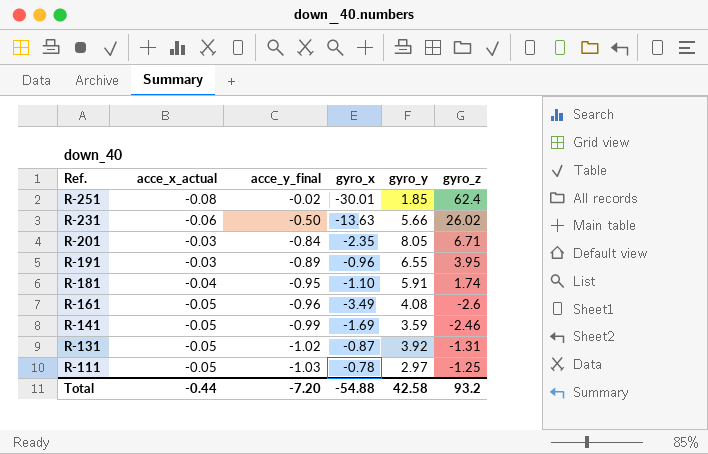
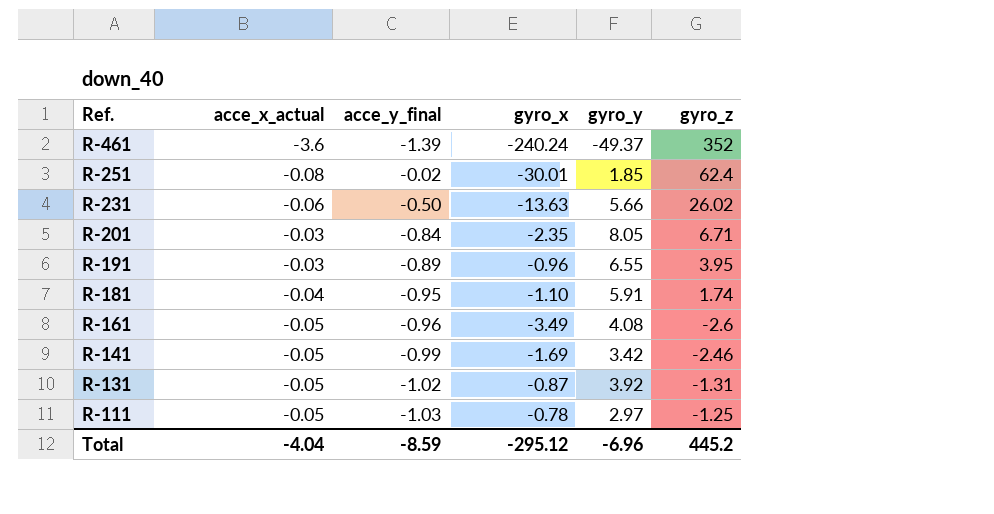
row R-461: none -> -3.6 | -1.39 | -240.24 | -49.37 | 352
R-141 | gyro_y: 3.59 -> 3.42
Total | acce_x_actual: -0.44 -> -4.04
Total | acce_y_final: -7.20 -> -8.59
Total | gyro_x: -54.88 -> -295.12
Total | gyro_y: 42.58 -> -6.96
Total | gyro_z: 93.2 -> 445.2

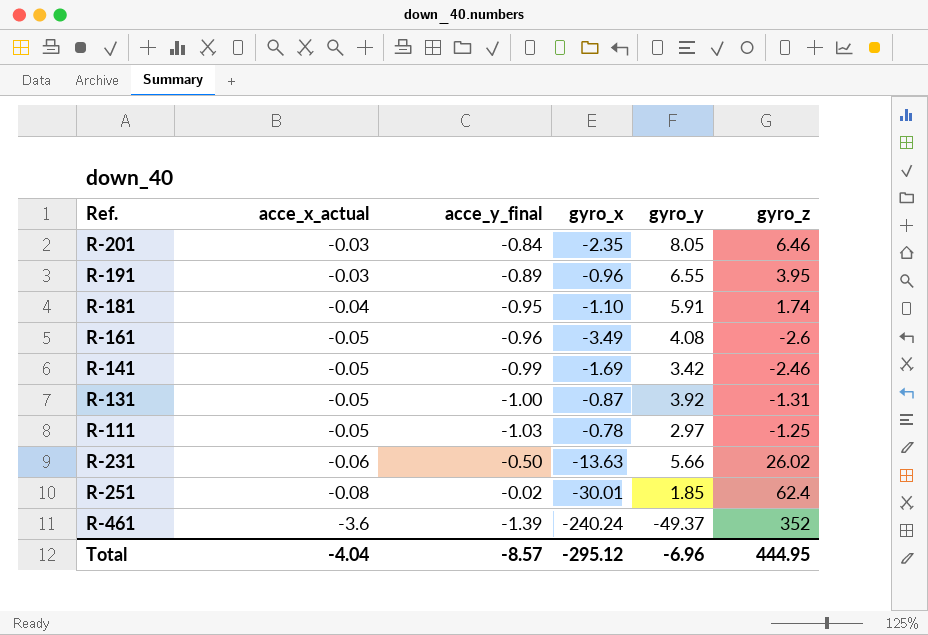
row order: Ref. descending -> acce_x_actual descending
R-201 | gyro_z: 6.71 -> 6.46
R-131 | acce_y_final: -1.02 -> -1.00
Total | acce_y_final: -8.59 -> -8.57
Total | gyro_z: 445.2 -> 444.95

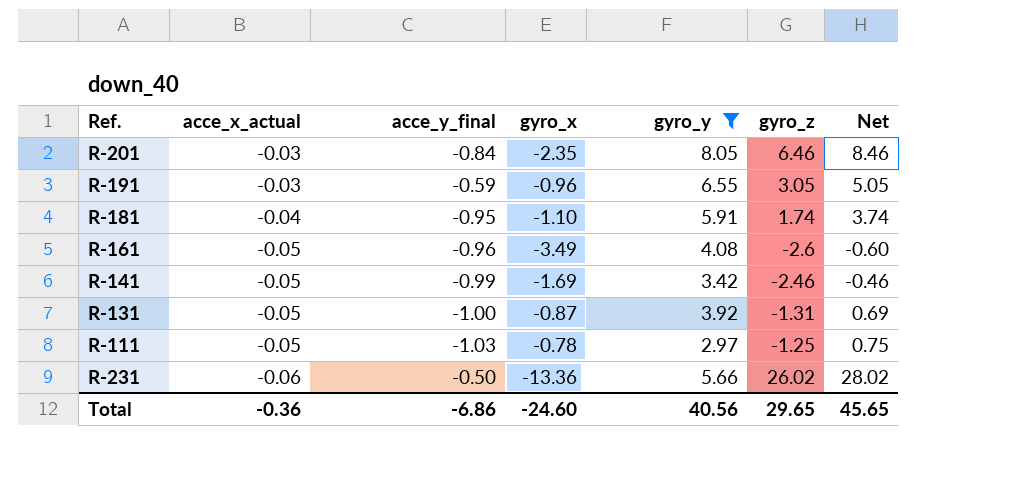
filter: none -> gyro_y >= 2.97
column Net | formula: none -> [gyro_z] + 2
R-191 | acce_y_final: -0.89 -> -0.59
R-191 | gyro_z: 3.95 -> 3.05
R-231 | gyro_x: -13.63 -> -13.36
Total | acce_x_actual: -4.04 -> -0.36
Total | acce_y_final: -8.57 -> -6.86
Total | gyro_x: -295.12 -> -24.60
Total | gyro_y: -6.96 -> 40.56
Total | gyro_z: 444.95 -> 29.65

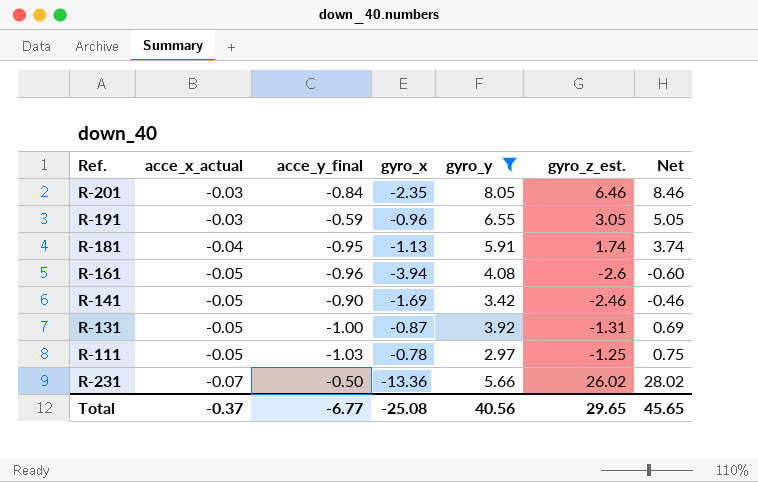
column name: gyro_z -> gyro_z_est.
R-181 | gyro_x: -1.10 -> -1.13
R-161 | gyro_x: -3.49 -> -3.94
R-141 | acce_y_final: -0.99 -> -0.90
R-231 | acce_x_actual: -0.06 -> -0.07
Total | acce_x_actual: -0.36 -> -0.37
Total | acce_y_final: -6.86 -> -6.77
Total | gyro_x: -24.60 -> -25.08

